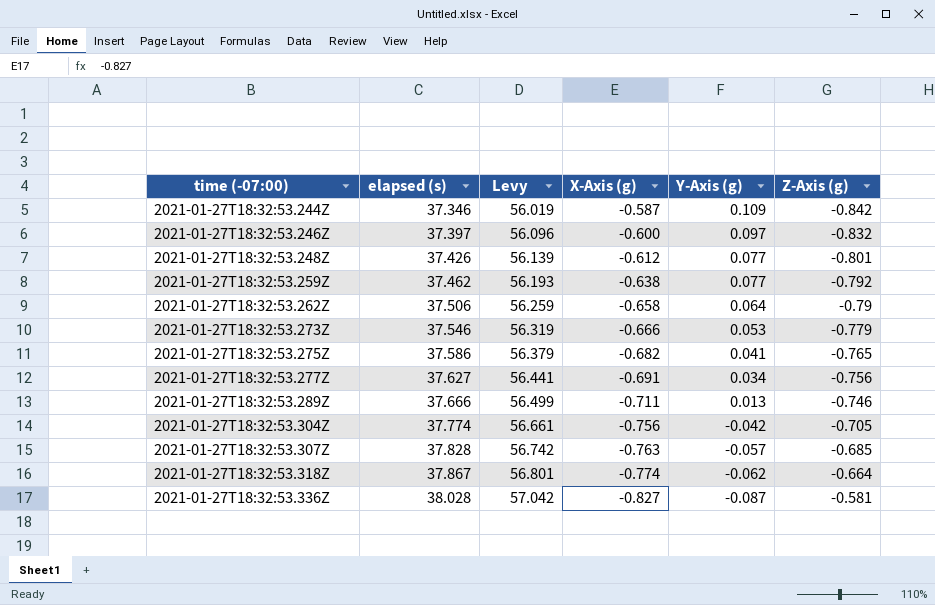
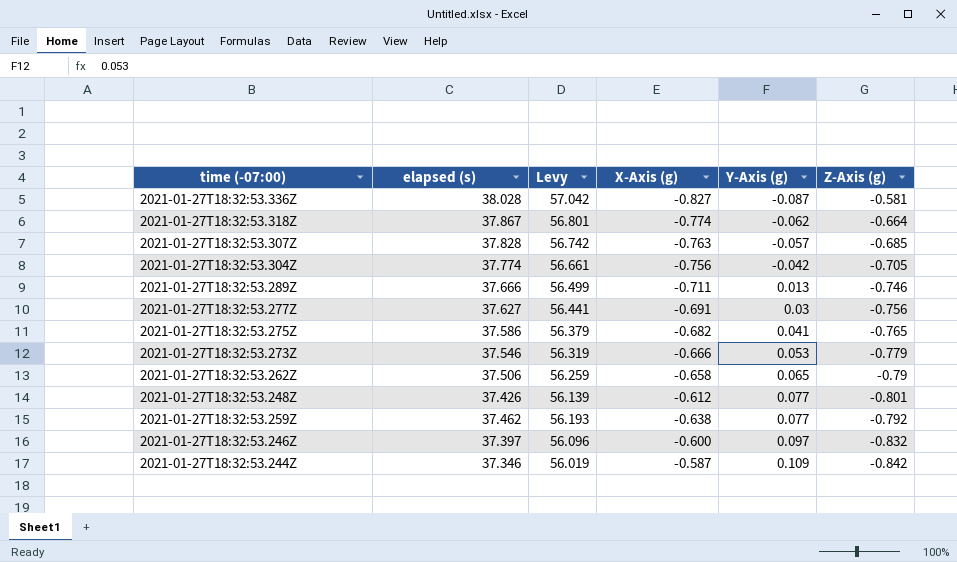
row order: time (-07:00) ascending -> Y-Axis (g) ascending
2021-01-27T18:32:53.277Z | Y-Axis (g): 0.034 -> 0.03
2021-01-27T18:32:53.262Z | Y-Axis (g): 0.064 -> 0.065

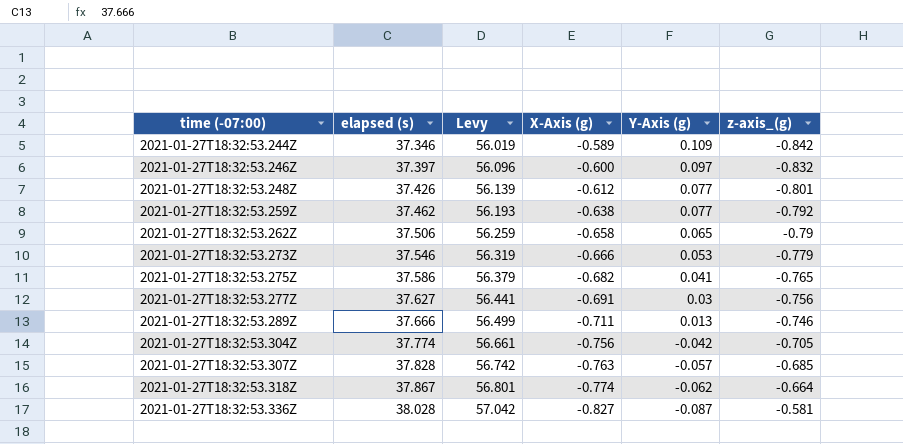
row order: Y-Axis (g) ascending -> time (-07:00) ascending
column name: Z-Axis (g) -> z-axis_(g)
2021-01-27T18:32:53.244Z | X-Axis (g): -0.587 -> -0.589

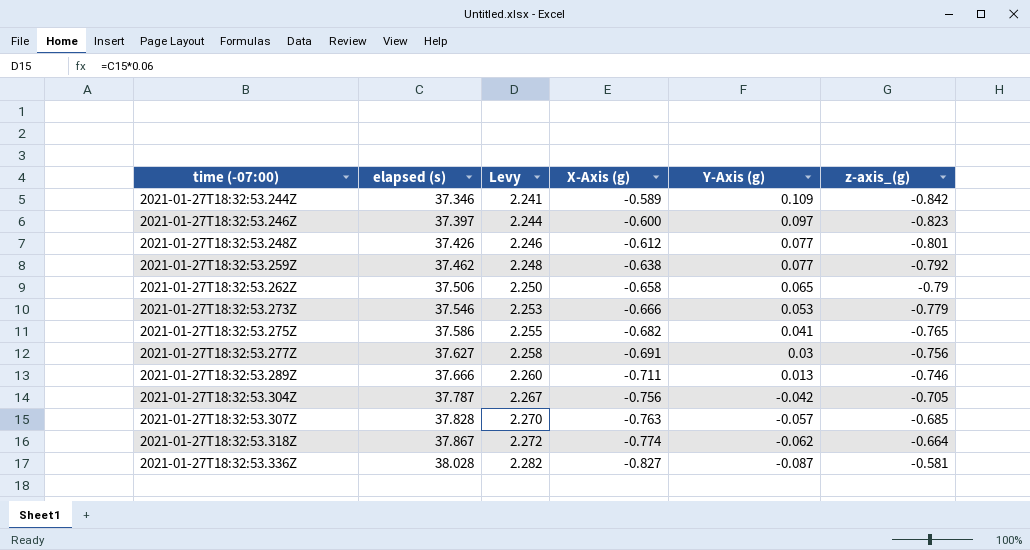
column Levy | formula: [elapsed (s)] * 1.5 -> [elapsed (s)] * 0.06
2021-01-27T18:32:53.246Z | z-axis_(g): -0.832 -> -0.823
2021-01-27T18:32:53.304Z | elapsed (s): 37.774 -> 37.787

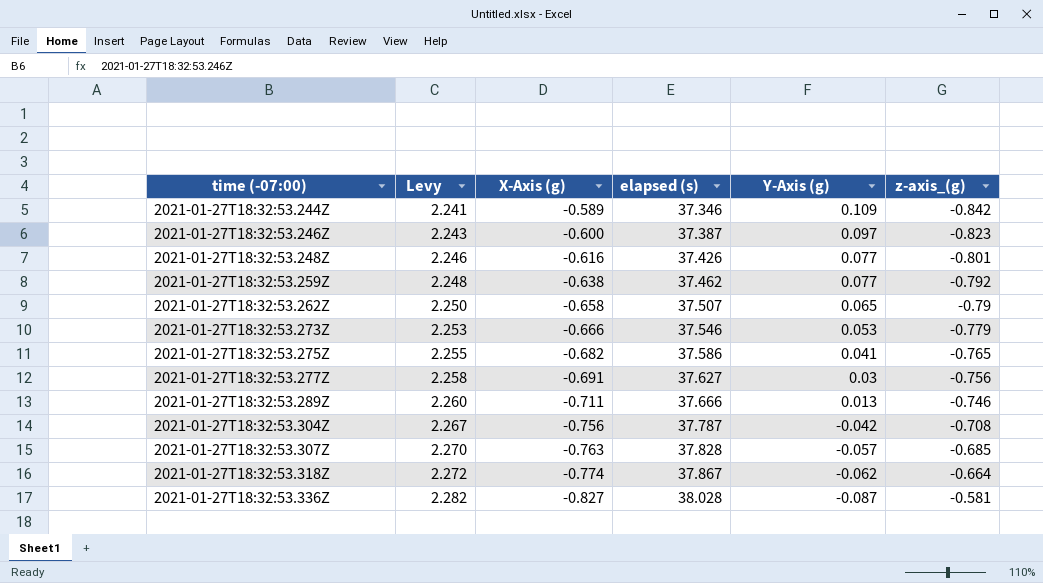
column elapsed (s) | position: 2 -> 4
2021-01-27T18:32:53.246Z | Levy: 2.244 -> 2.243
2021-01-27T18:32:53.246Z | elapsed (s): 37.397 -> 37.387
2021-01-27T18:32:53.248Z | X-Axis (g): -0.612 -> -0.616
2021-01-27T18:32:53.262Z | elapsed (s): 37.506 -> 37.507
2021-01-27T18:32:53.304Z | z-axis_(g): -0.705 -> -0.708

